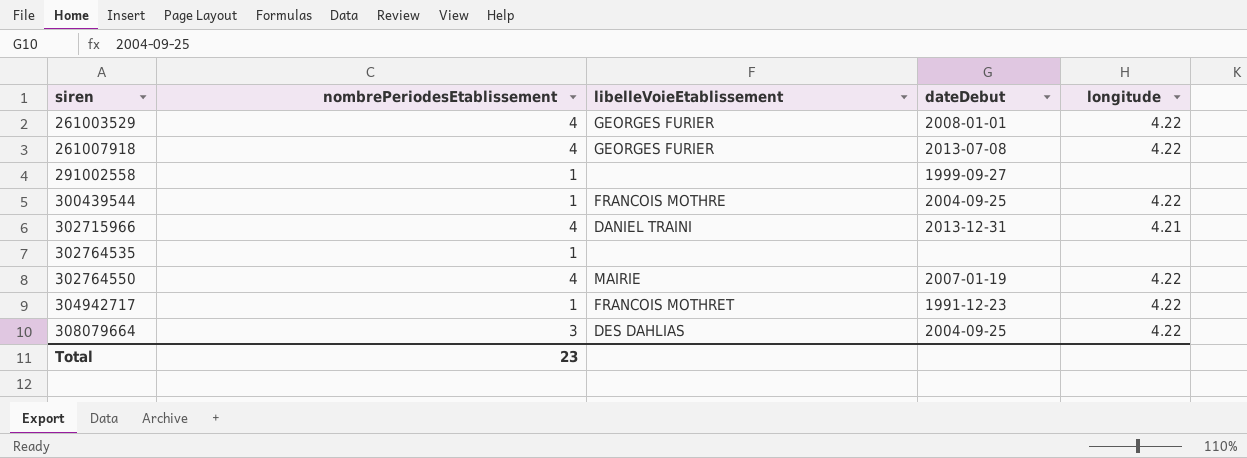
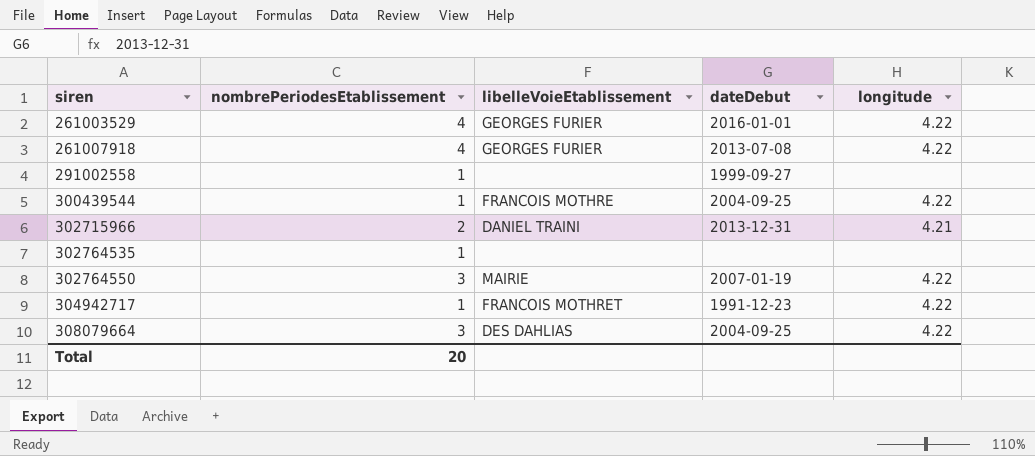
261003529 | dateDebut: 2008-01-01 -> 2016-01-01
302715966 | nombrePeriodesEtablissement: 4 -> 2
302764550 | nombrePeriodesEtablissement: 4 -> 3
Total | nombrePeriodesEtablissement: 23 -> 20

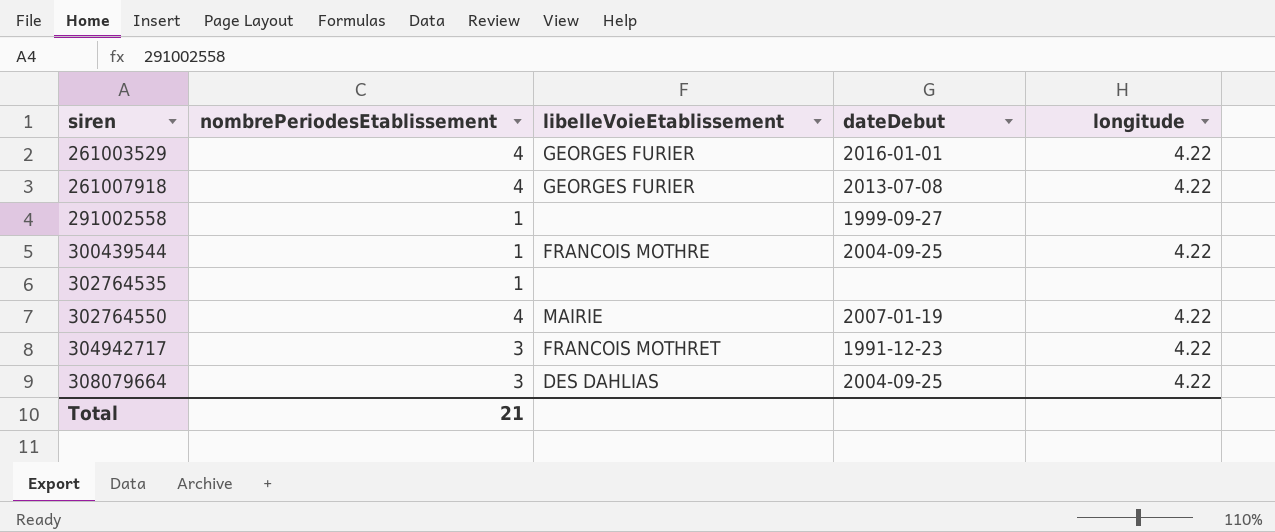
row 302715966: 2 | DANIEL TRAINI | 2013-12-31 | 4.21 -> none
302764550 | nombrePeriodesEtablissement: 3 -> 4
304942717 | nombrePeriodesEtablissement: 1 -> 3
Total | nombrePeriodesEtablissement: 20 -> 21

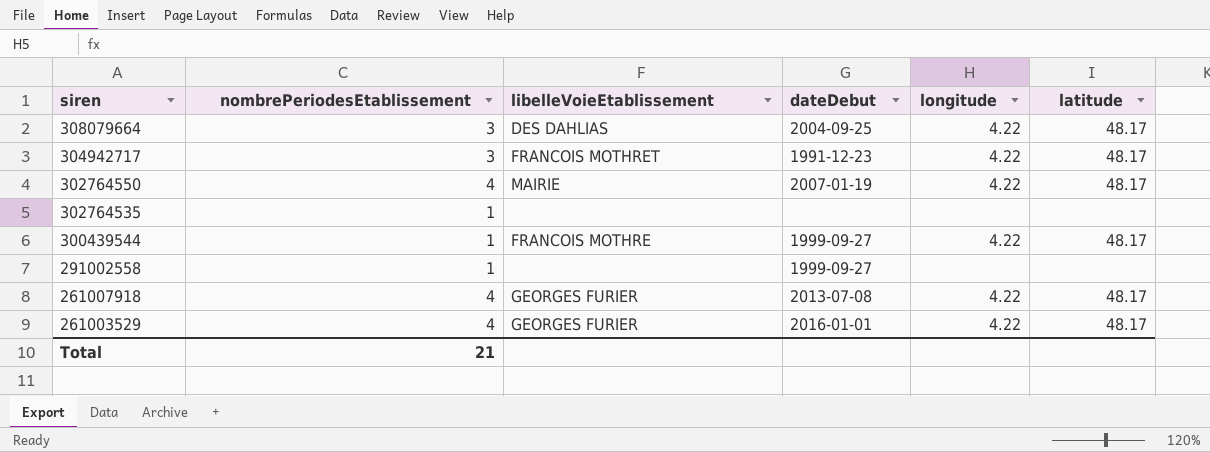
row order: siren ascending -> siren descending
column latitude | position: none -> 6
300439544 | dateDebut: 2004-09-25 -> 1999-09-27

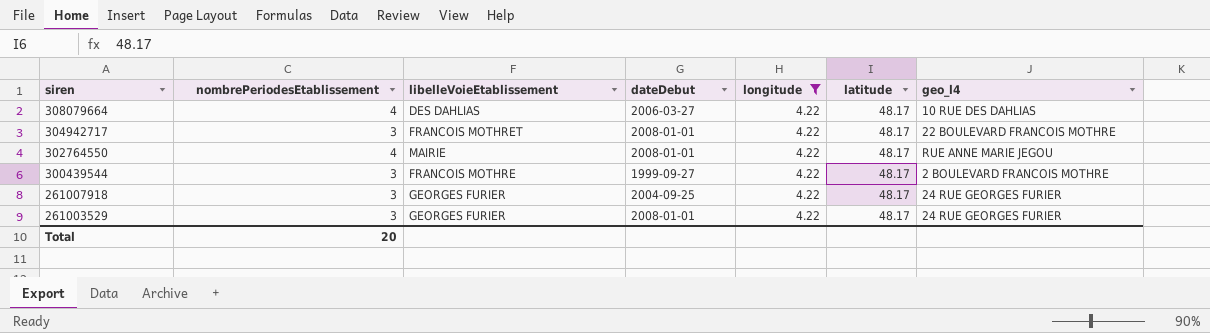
filter: none -> longitude = 4.22
column geo_l4 | position: none -> 7
308079664 | nombrePeriodesEtablissement: 3 -> 4
308079664 | dateDebut: 2004-09-25 -> 2006-03-27
304942717 | dateDebut: 1991-12-23 -> 2008-01-01
302764550 | dateDebut: 2007-01-19 -> 2008-01-01
300439544 | nombrePeriodesEtablissement: 1 -> 3
261007918 | nombrePeriodesEtablissement: 4 -> 3
261007918 | dateDebut: 2013-07-08 -> 2004-09-25
261003529 | nombrePeriodesEtablissement: 4 -> 3
261003529 | dateDebut: 2016-01-01 -> 2008-01-01
Total | nombrePeriodesEtablissement: 21 -> 20

